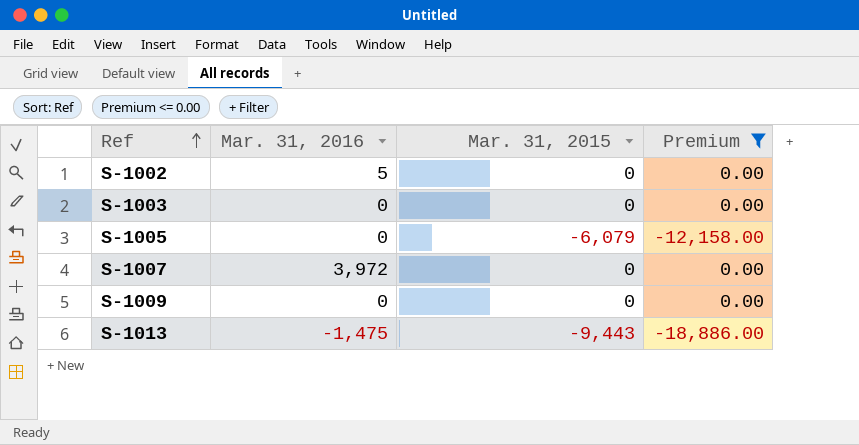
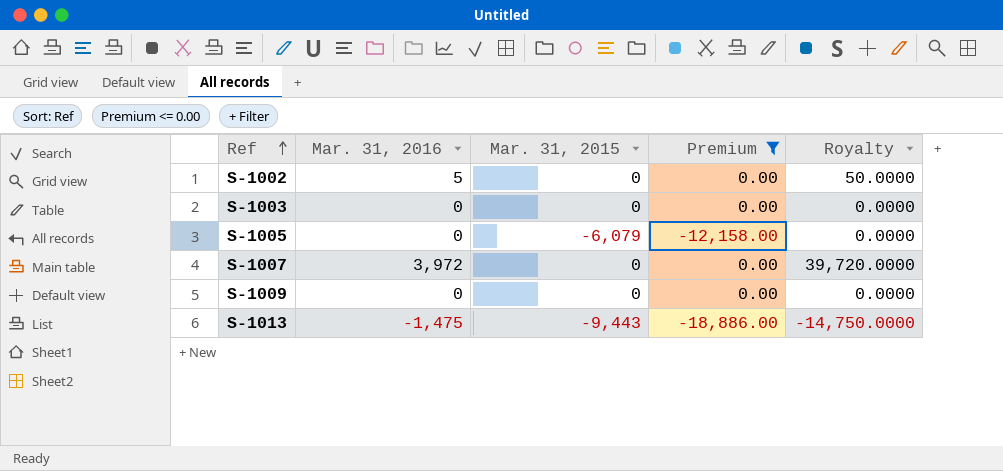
column Royalty | formula: none -> [Mar. 31, 2016] * 10

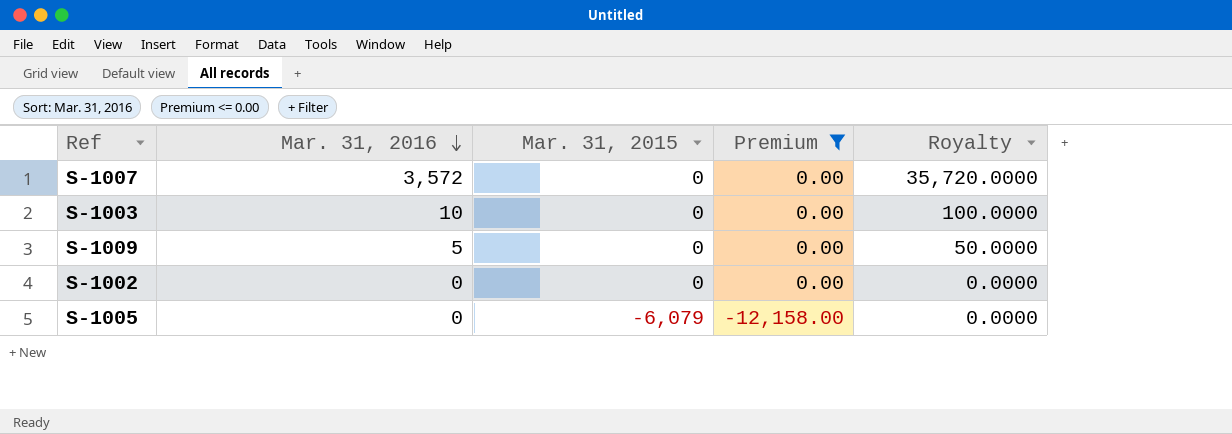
row order: Ref ascending -> Mar. 31, 2016 descending
row S-1013: -1,475 | -9,443 | -18,886.00 | -14,750.0000 -> none
S-1007 | Mar. 31, 2016: 3,972 -> 3,572
S-1007 | Royalty: 39,720.0000 -> 35,720.0000
S-1003 | Mar. 31, 2016: 0 -> 10
S-1003 | Royalty: 0.0000 -> 100.0000
S-1009 | Mar. 31, 2016: 0 -> 5
S-1009 | Royalty: 0.0000 -> 50.0000
S-1002 | Mar. 31, 2016: 5 -> 0
S-1002 | Royalty: 50.0000 -> 0.0000

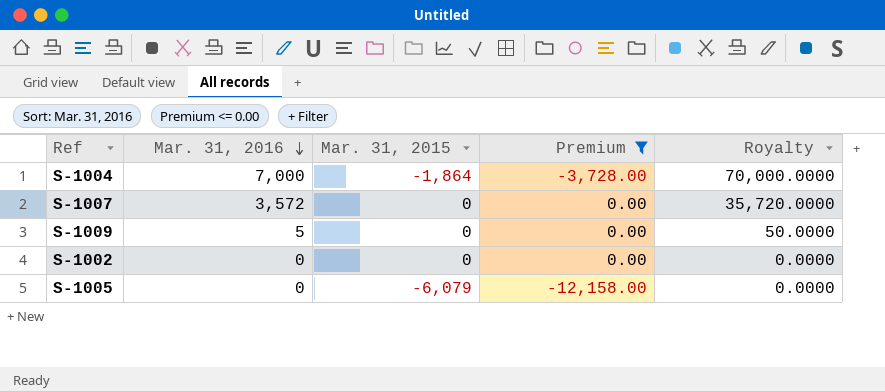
row S-1003: 10 | 0 | 0.00 | 100.0000 -> none
row S-1004: none -> 7,000 | -1,864 | -3,728.00 | 70,000.0000

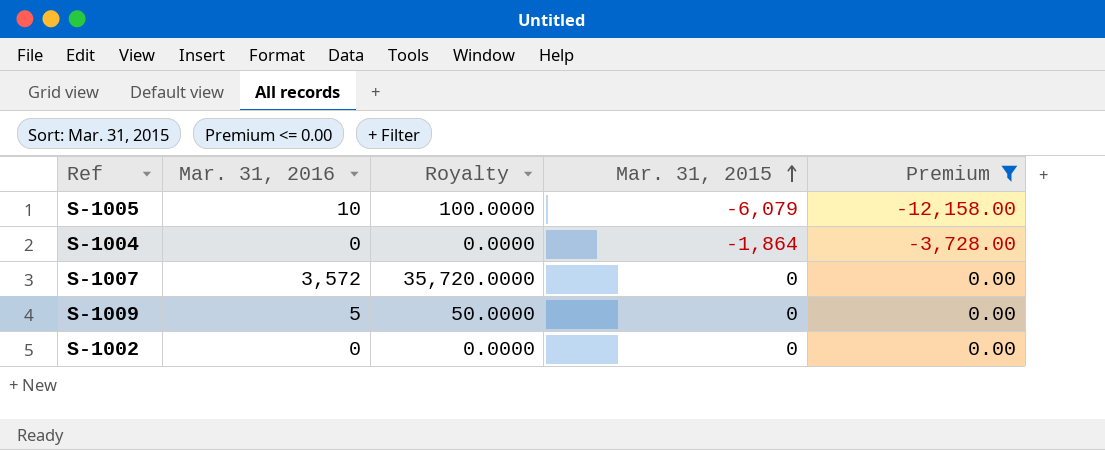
row order: Mar. 31, 2016 descending -> Mar. 31, 2015 ascending
column Royalty | position: 5 -> 3
S-1005 | Mar. 31, 2016: 0 -> 10
S-1005 | Royalty: 0.0000 -> 100.0000
S-1004 | Mar. 31, 2016: 7,000 -> 0
S-1004 | Royalty: 70,000.0000 -> 0.0000

